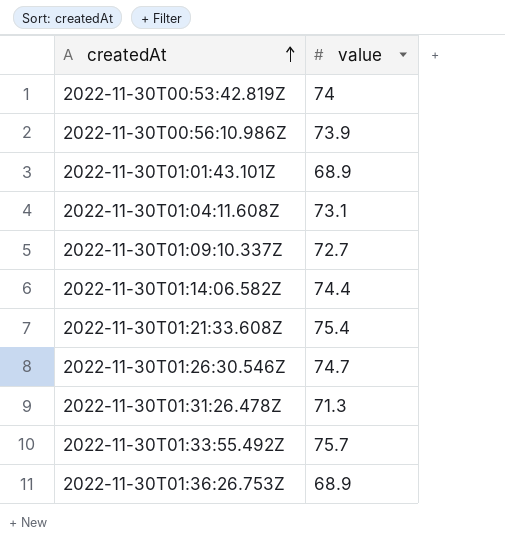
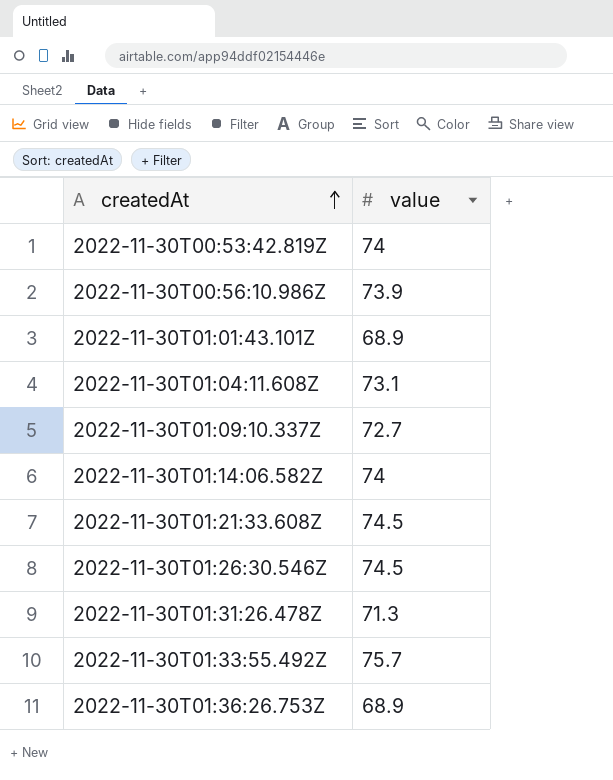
2022-11-30T01:14:06.582Z | value: 74.4 -> 74
2022-11-30T01:21:33.608Z | value: 75.4 -> 74.5
2022-11-30T01:26:30.546Z | value: 74.7 -> 74.5

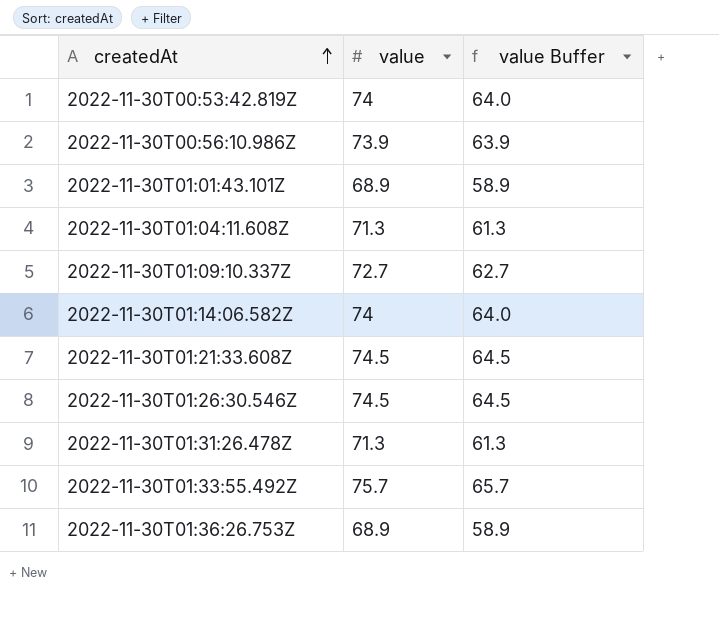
column value Buffer | formula: none -> [value] - 10
2022-11-30T01:04:11.608Z | value: 73.1 -> 71.3

